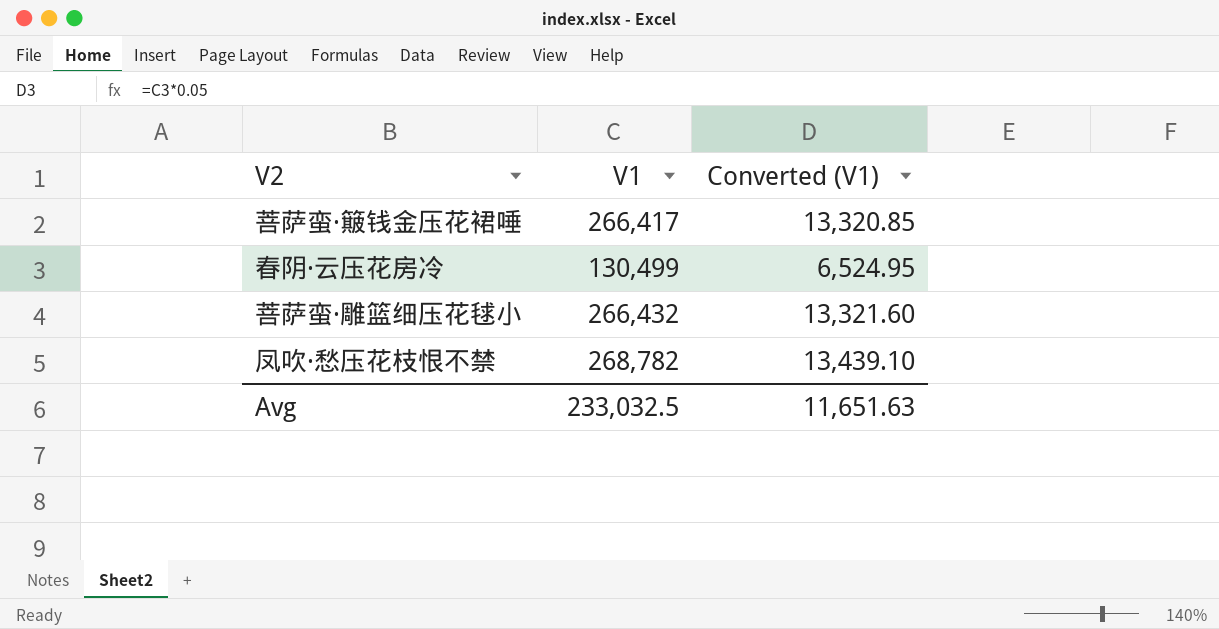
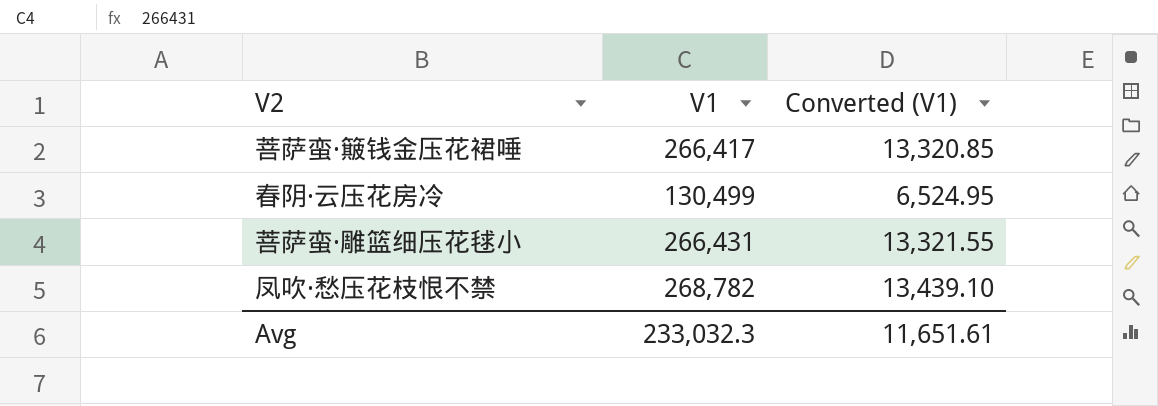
菩萨蛮·雕篮细压花毬小 | V1: 266,432 -> 266,431
菩萨蛮·雕篮细压花毬小 | Converted (V1): 13,321.60 -> 13,321.55
Avg | V1: 233,032.5 -> 233,032.3
Avg | Converted (V1): 11,651.63 -> 11,651.61

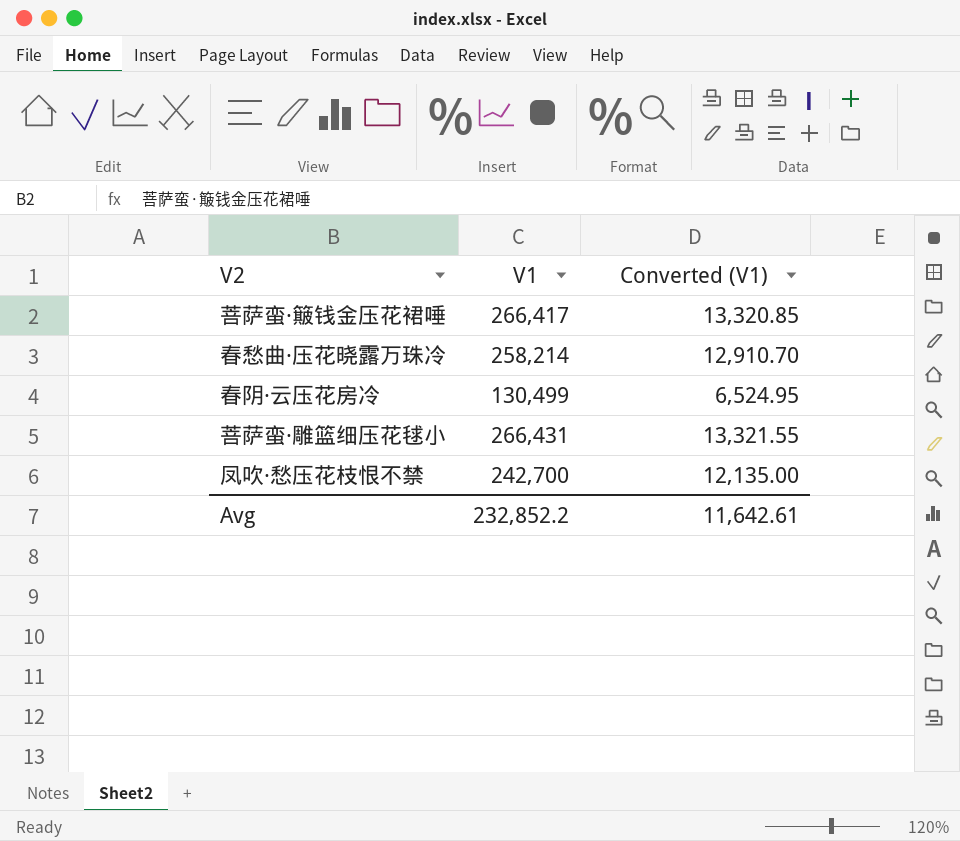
row 春愁曲·压花晓露万珠冷: none -> 258,214 | 12,910.70
凤吹·愁压花枝恨不禁 | V1: 268,782 -> 242,700
凤吹·愁压花枝恨不禁 | Converted (V1): 13,439.10 -> 12,135.00
Avg | V1: 233,032.3 -> 232,852.2
Avg | Converted (V1): 11,651.61 -> 11,642.61

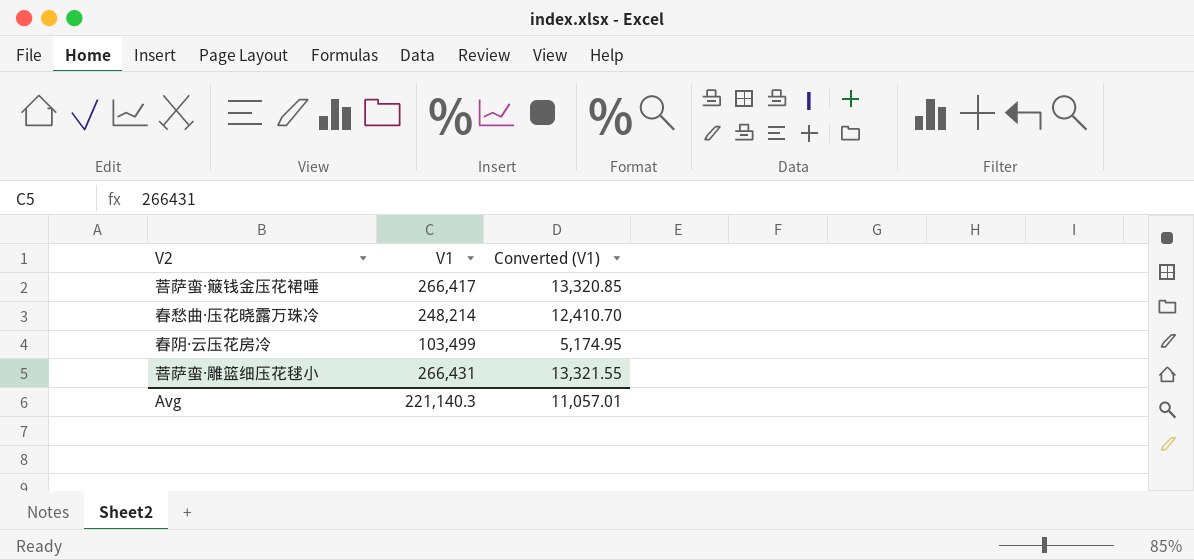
row 凤吹·愁压花枝恨不禁: 242,700 | 12,135.00 -> none
春愁曲·压花晓露万珠冷 | V1: 258,214 -> 248,214
春愁曲·压花晓露万珠冷 | Converted (V1): 12,910.70 -> 12,410.70
春阴·云压花房冷 | V1: 130,499 -> 103,499
春阴·云压花房冷 | Converted (V1): 6,524.95 -> 5,174.95
Avg | V1: 232,852.2 -> 221,140.3
Avg | Converted (V1): 11,642.61 -> 11,057.01

